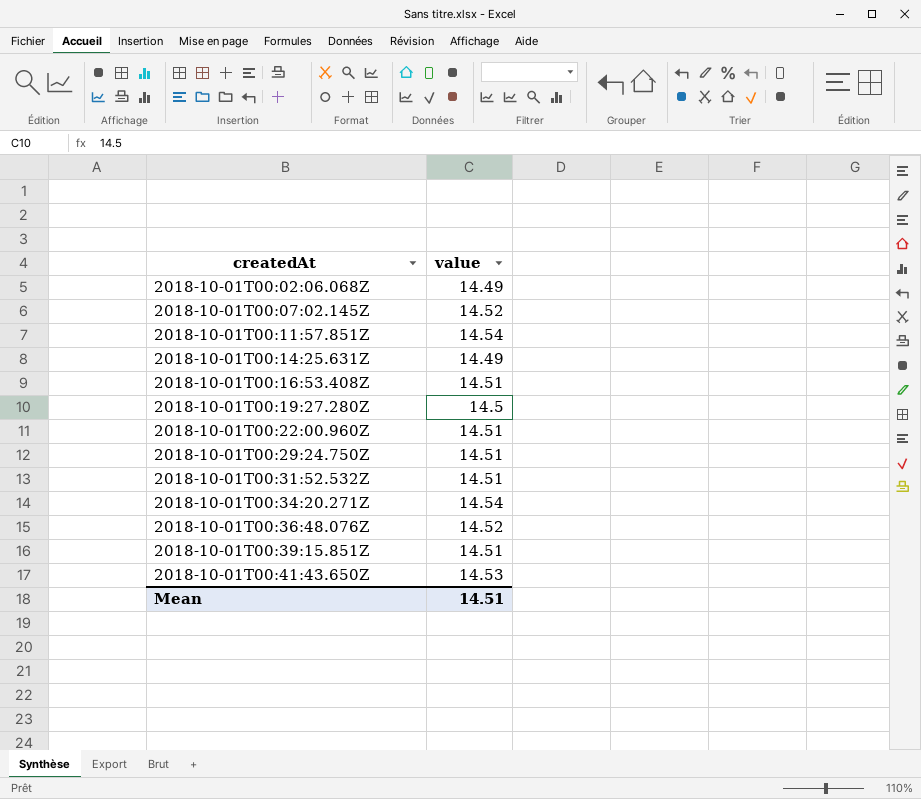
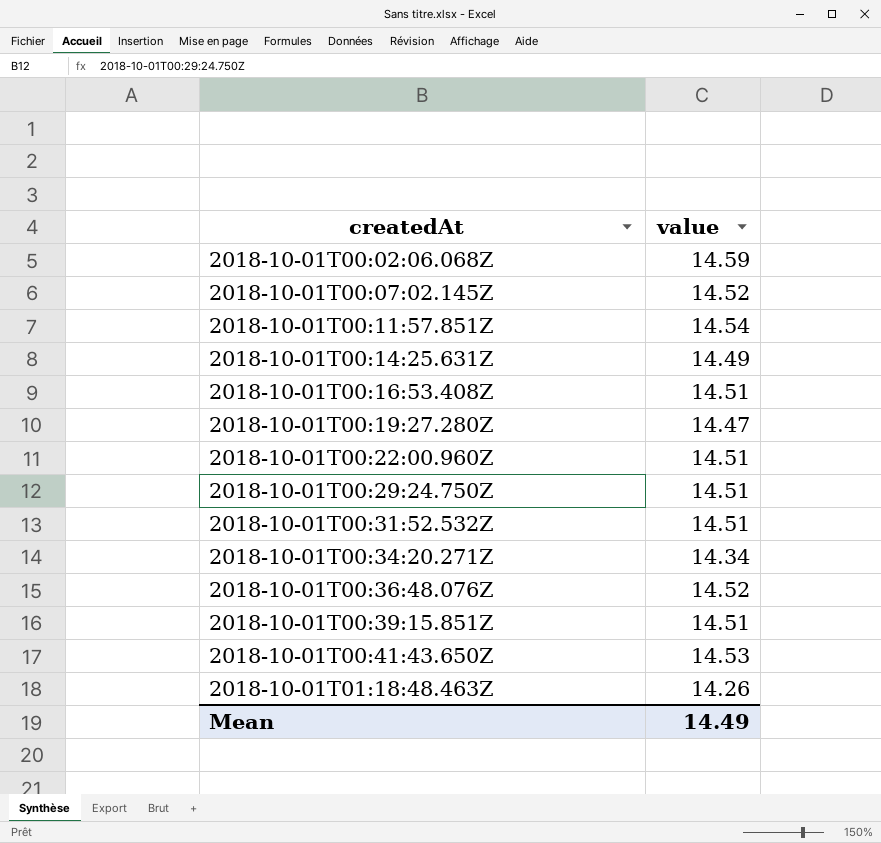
2018-10-01T00:02:06.068Z | value: 14.49 -> 14.59
2018-10-01T00:19:27.280Z | value: 14.5 -> 14.47
2018-10-01T00:34:20.271Z | value: 14.54 -> 14.34
row 2018-10-01T01:18:48.463Z: none -> 14.26
Mean | value: 14.51 -> 14.49

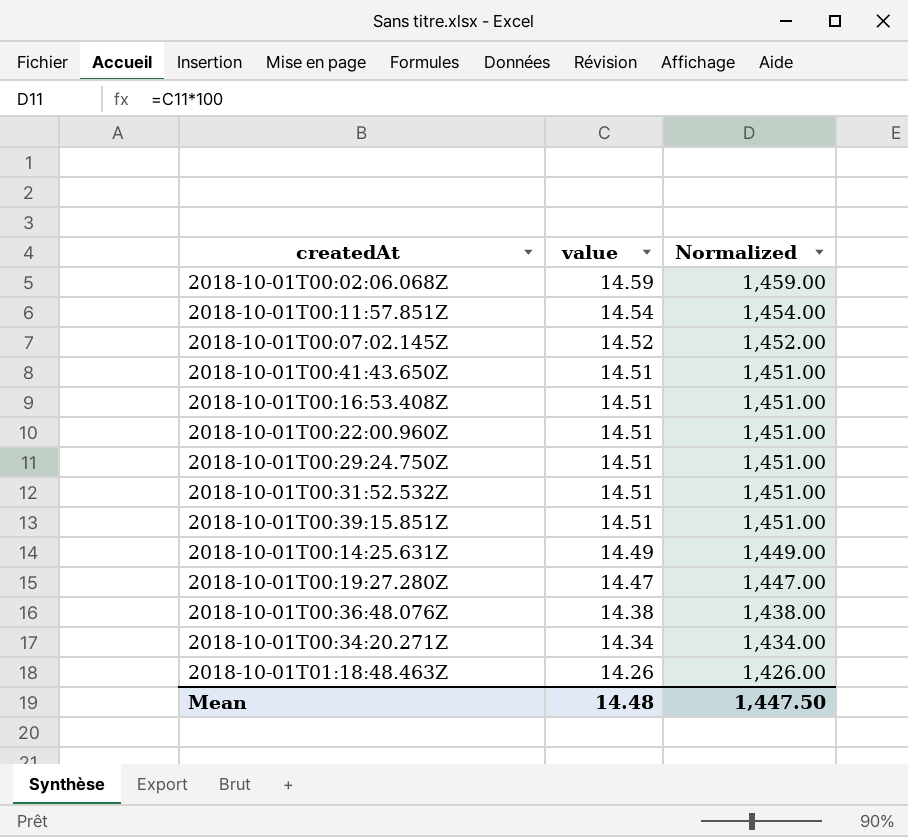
row order: createdAt ascending -> value descending
column Normalized | formula: none -> [value] * 100
2018-10-01T00:41:43.650Z | value: 14.53 -> 14.51
2018-10-01T00:36:48.076Z | value: 14.52 -> 14.38
Mean | value: 14.49 -> 14.48

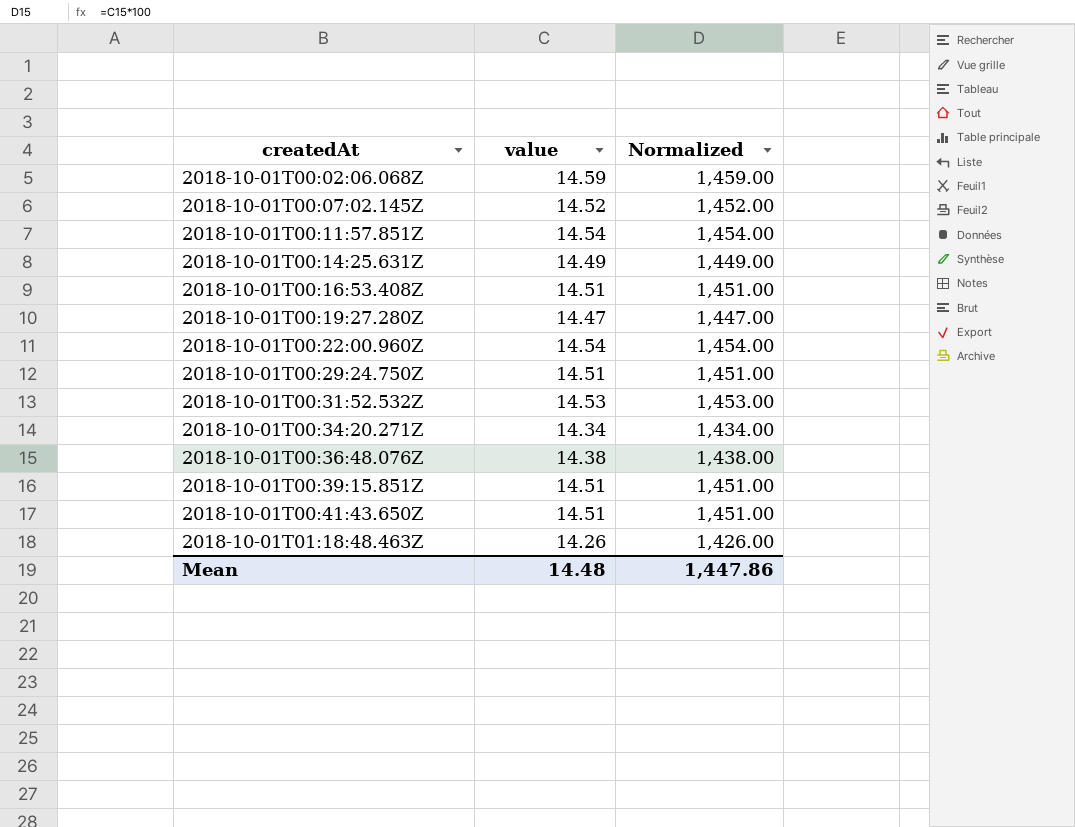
row order: value descending -> createdAt ascending
2018-10-01T00:22:00.960Z | value: 14.51 -> 14.54
2018-10-01T00:22:00.960Z | Normalized: 1,451.00 -> 1,454.00
2018-10-01T00:31:52.532Z | value: 14.51 -> 14.53
2018-10-01T00:31:52.532Z | Normalized: 1,451.00 -> 1,453.00
Mean | Normalized: 1,447.50 -> 1,447.86

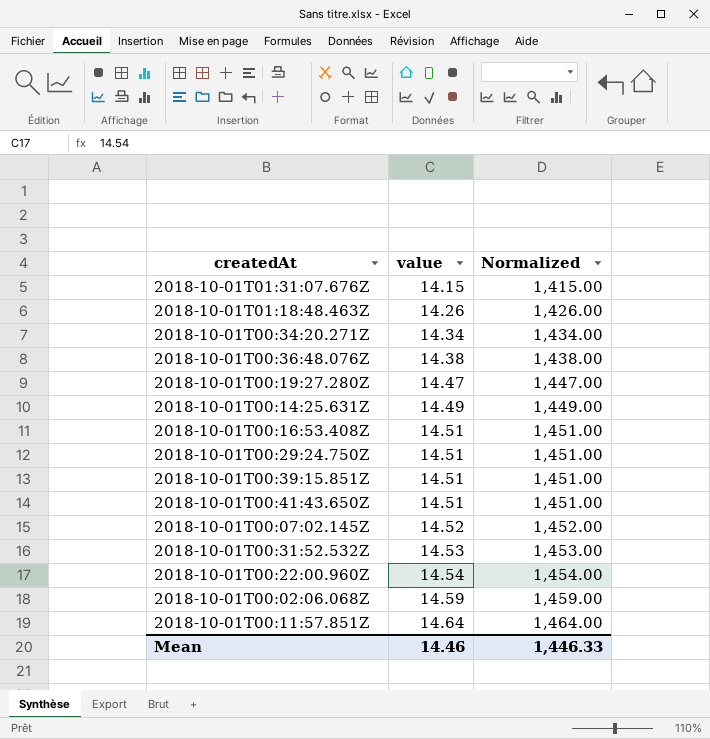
row order: createdAt ascending -> value ascending
row 2018-10-01T01:31:07.676Z: none -> 14.15 | 1,415.00
2018-10-01T00:11:57.851Z | value: 14.54 -> 14.64
2018-10-01T00:11:57.851Z | Normalized: 1,454.00 -> 1,464.00
Mean | value: 14.48 -> 14.46
Mean | Normalized: 1,447.86 -> 1,446.33

